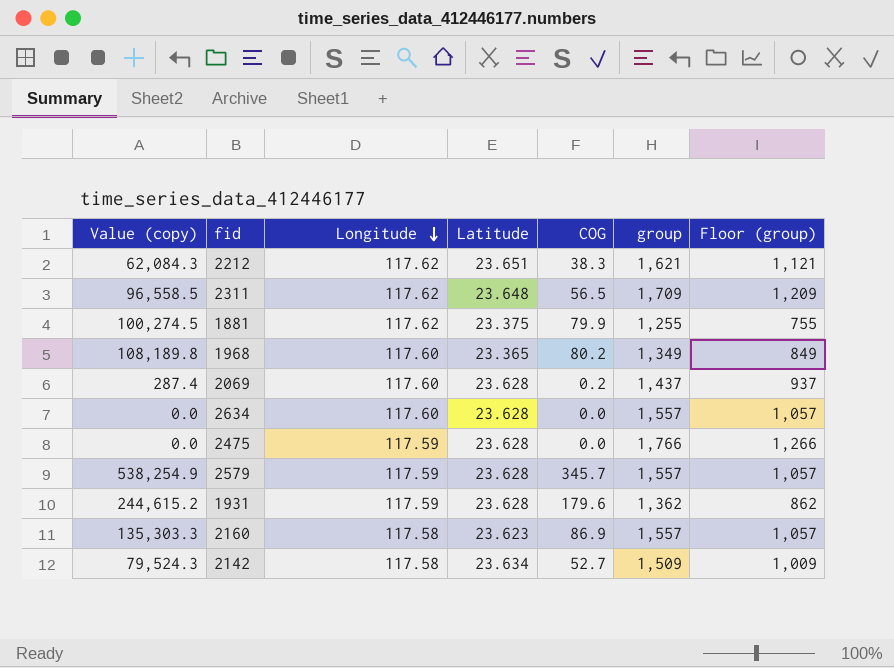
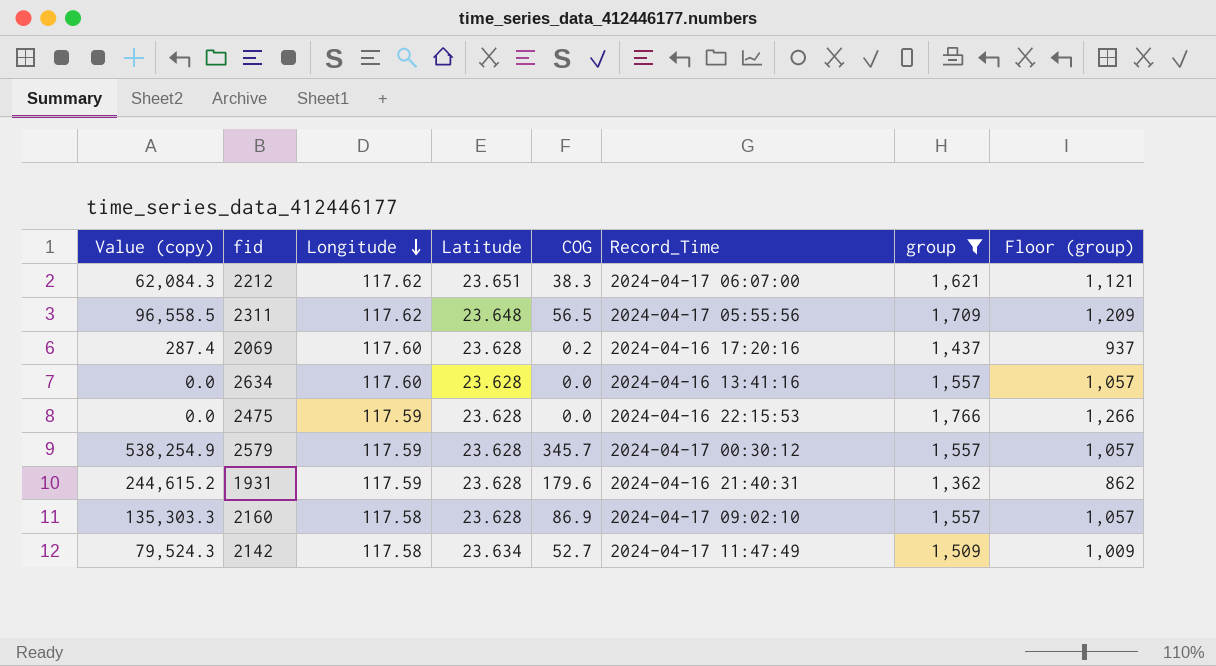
filter: none -> group >= 1,362
column Record_Time | position: none -> 6
2160 | Latitude: 23.623 -> 23.628

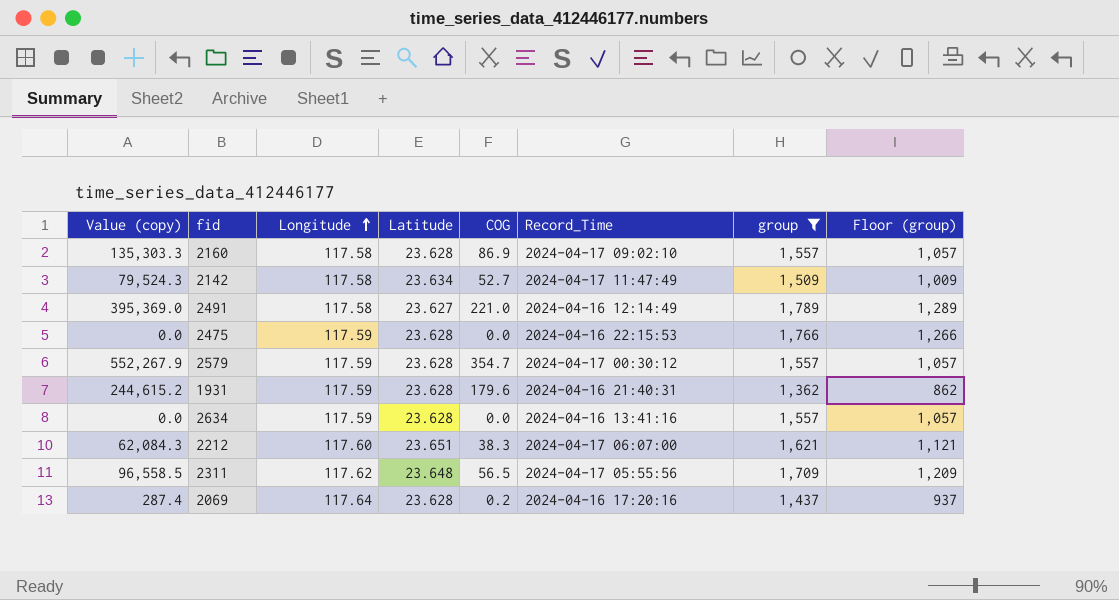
row order: Longitude descending -> Longitude ascending
row 2491: none -> 395,369.0 | 117.58 | 23.627 | 221.0 | 2024-04-16 12:14:49 | 1,789 | 1,289
2579 | Value (copy): 538,254.9 -> 552,267.9
2579 | COG: 345.7 -> 354.7
2634 | Longitude: 117.60 -> 117.59
2212 | Longitude: 117.62 -> 117.60
2069 | Longitude: 117.60 -> 117.64

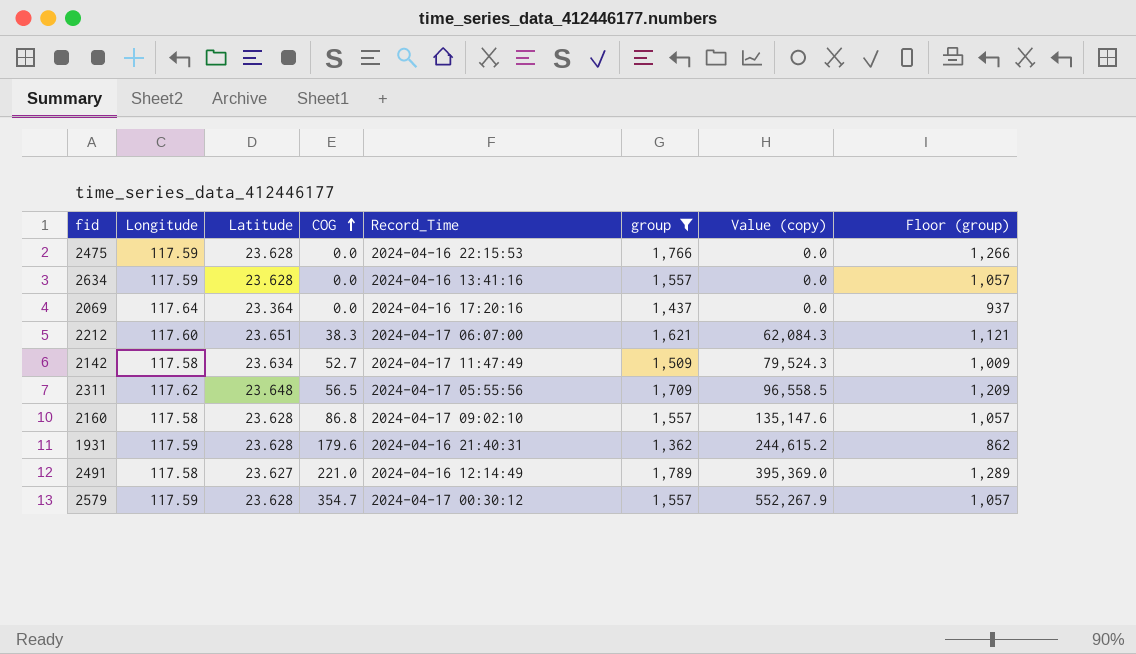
row order: Longitude ascending -> COG ascending
column Value (copy) | position: 1 -> 7
2069 | Latitude: 23.628 -> 23.364
2069 | COG: 0.2 -> 0.0
2069 | Value (copy): 287.4 -> 0.0
2160 | COG: 86.9 -> 86.8
2160 | Value (copy): 135,303.3 -> 135,147.6

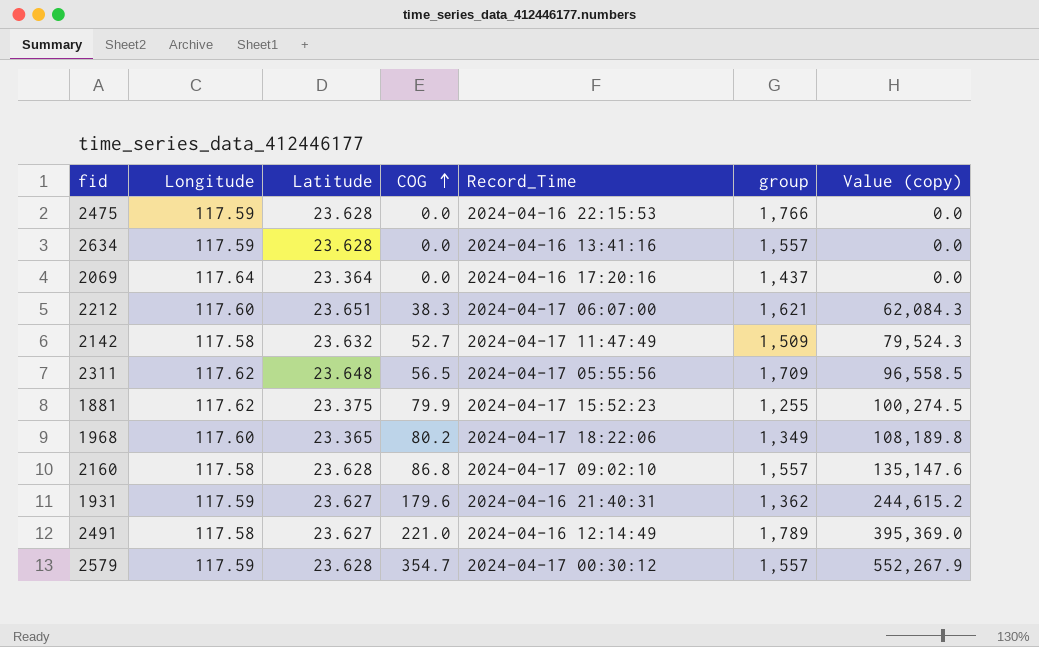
filter: group >= 1,362 -> none
column Floor (group) | formula: [group] - 500 -> none
2142 | Latitude: 23.634 -> 23.632
1931 | Latitude: 23.628 -> 23.627

